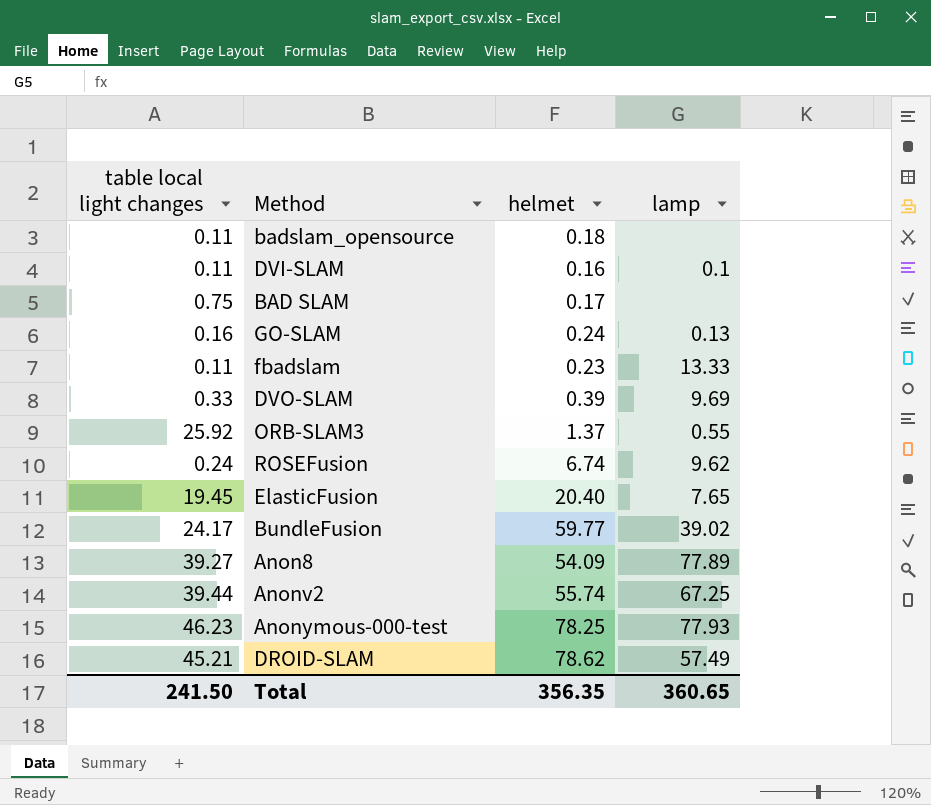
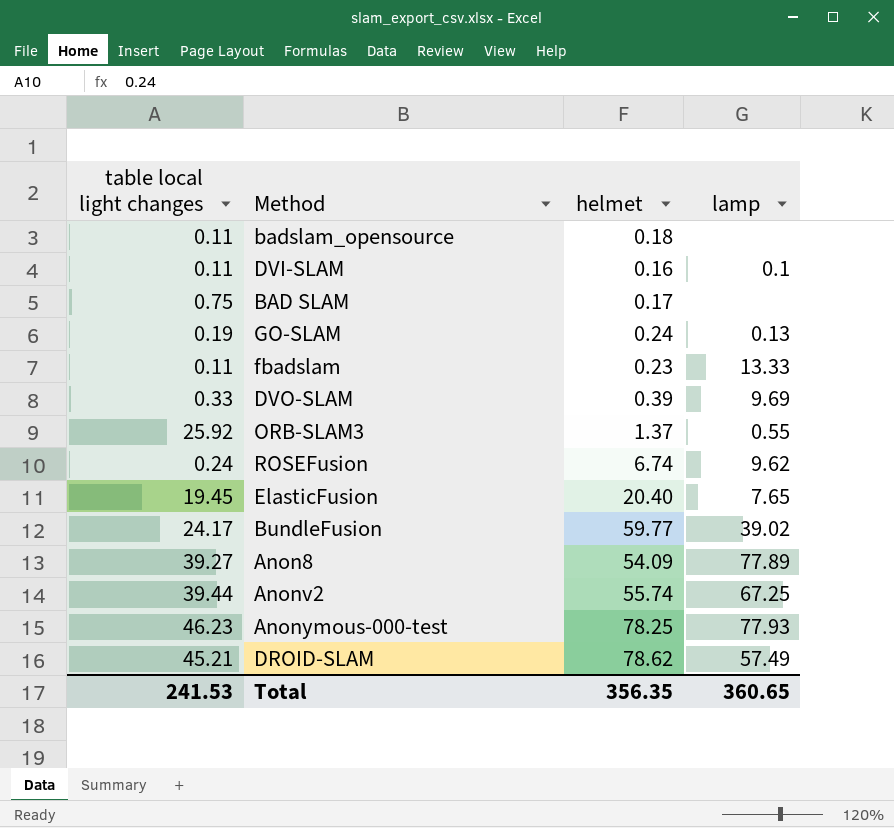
GO-SLAM | table local light changes: 0.16 -> 0.19
Total | table local light changes: 241.50 -> 241.53

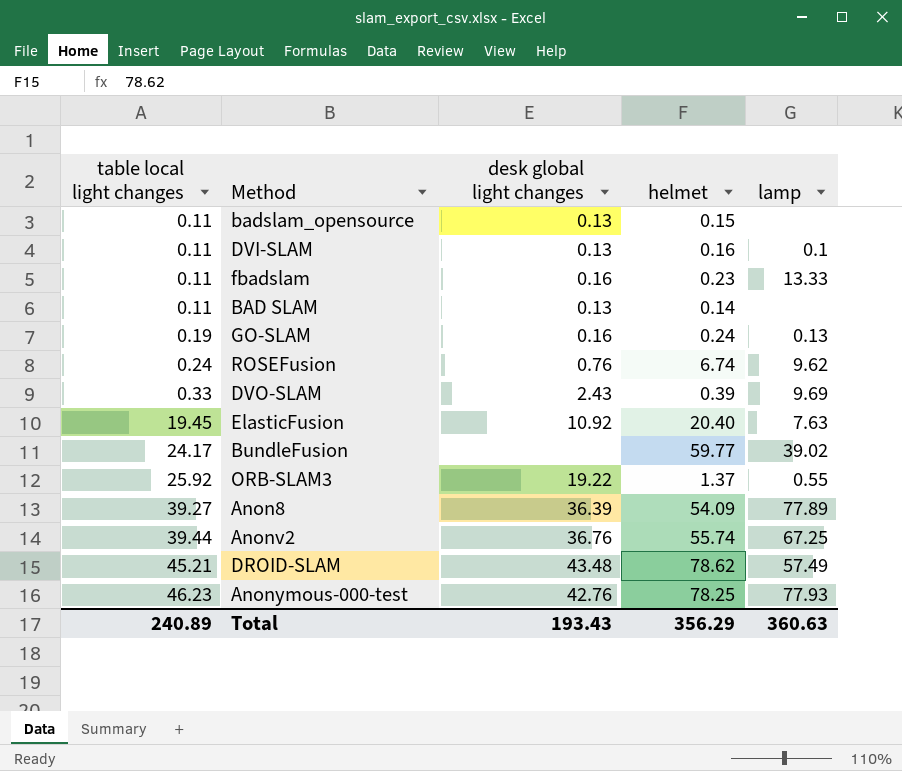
row order: none -> table local light changes ascending
column desk global light changes | position: none -> 3
badslam_opensource | helmet: 0.18 -> 0.15
BAD SLAM | table local light changes: 0.75 -> 0.11
BAD SLAM | helmet: 0.17 -> 0.14
ElasticFusion | lamp: 7.65 -> 7.63
Total | table local light changes: 241.53 -> 240.89
Total | helmet: 356.35 -> 356.29
Total | lamp: 360.65 -> 360.63

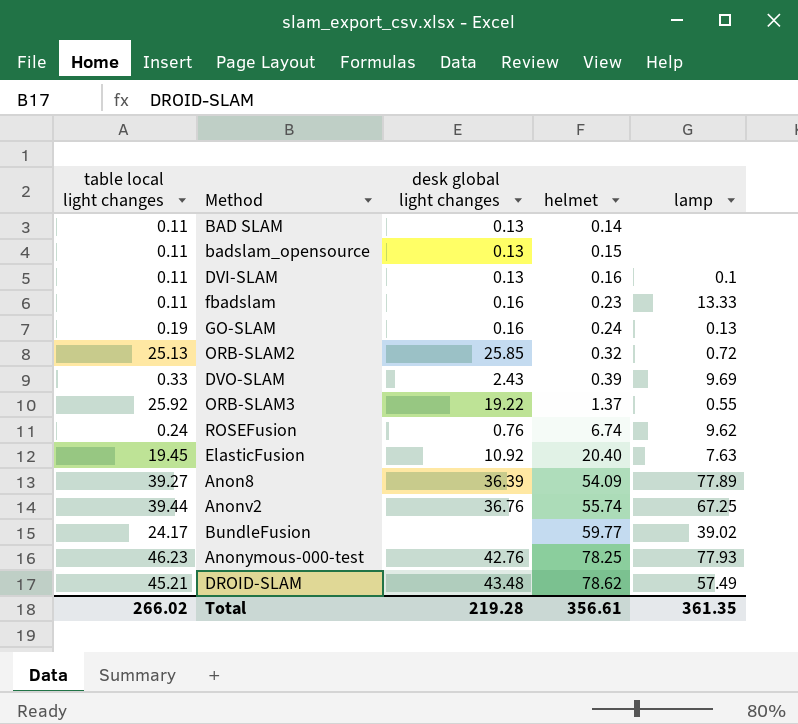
row order: table local light changes ascending -> helmet ascending
row ORB-SLAM2: none -> 25.13 | 25.85 | 0.32 | 0.72
Total | table local light changes: 240.89 -> 266.02
Total | desk global light changes: 193.43 -> 219.28
Total | helmet: 356.29 -> 356.61
Total | lamp: 360.63 -> 361.35

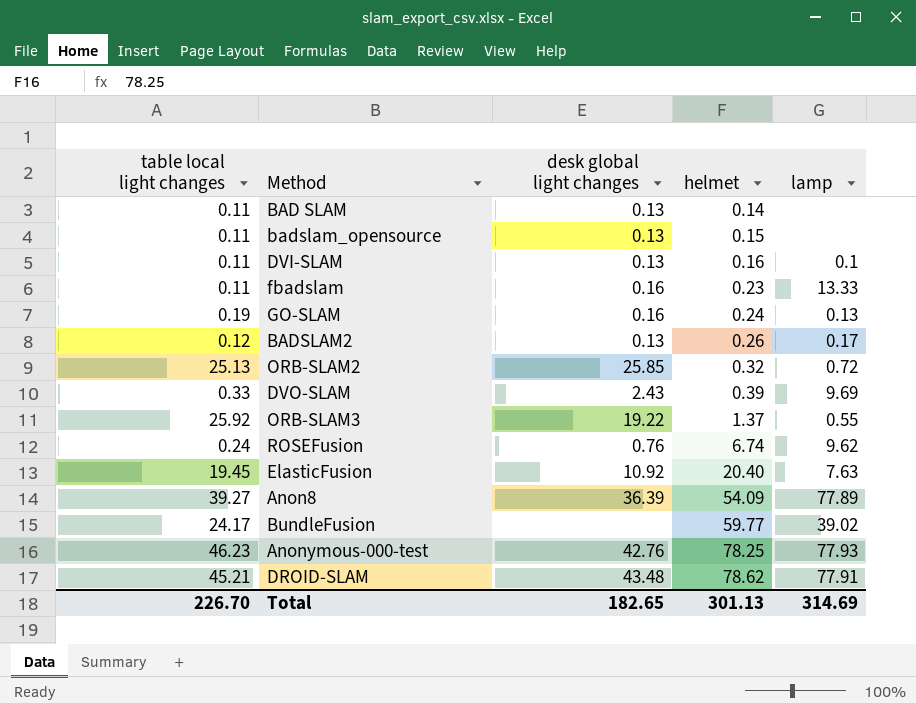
row Anonv2: 39.44 | 36.76 | 55.74 | 67.25 -> none
row BADSLAM2: none -> 0.12 | 0.13 | 0.26 | 0.17
DROID-SLAM | lamp: 57.49 -> 77.91
Total | table local light changes: 266.02 -> 226.70
Total | desk global light changes: 219.28 -> 182.65
Total | helmet: 356.61 -> 301.13
Total | lamp: 361.35 -> 314.69

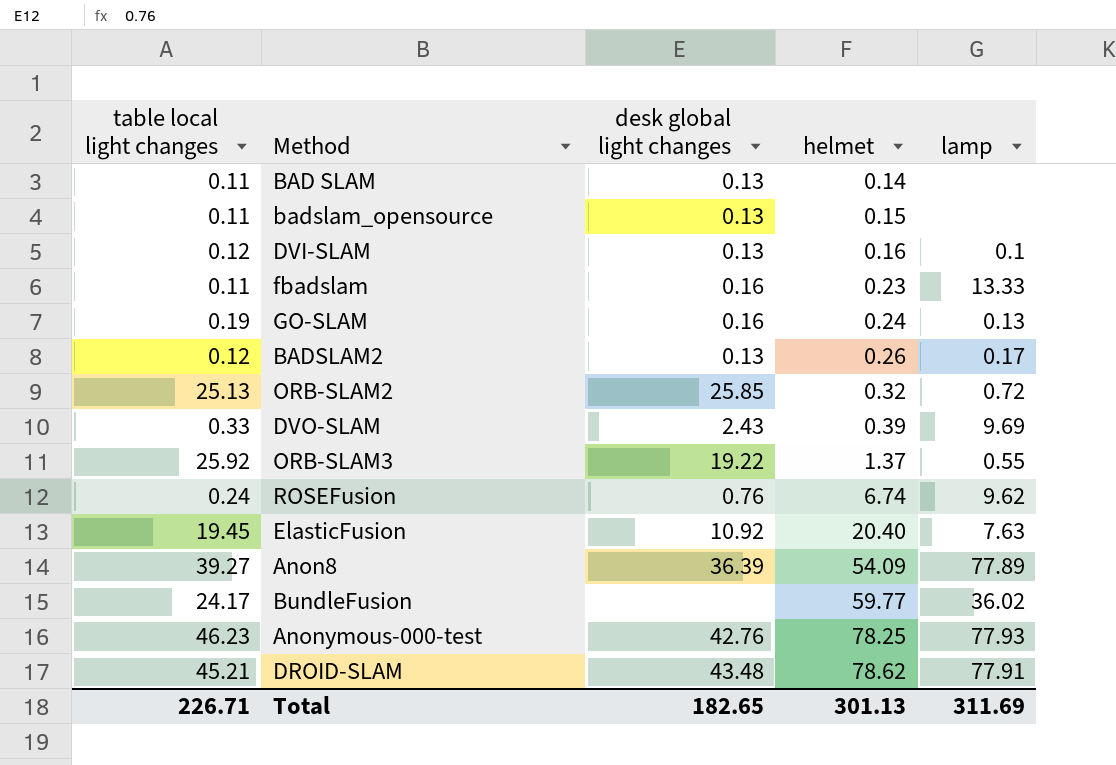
DVI-SLAM | table local light changes: 0.11 -> 0.12
BundleFusion | lamp: 39.02 -> 36.02
Total | table local light changes: 226.70 -> 226.71
Total | lamp: 314.69 -> 311.69

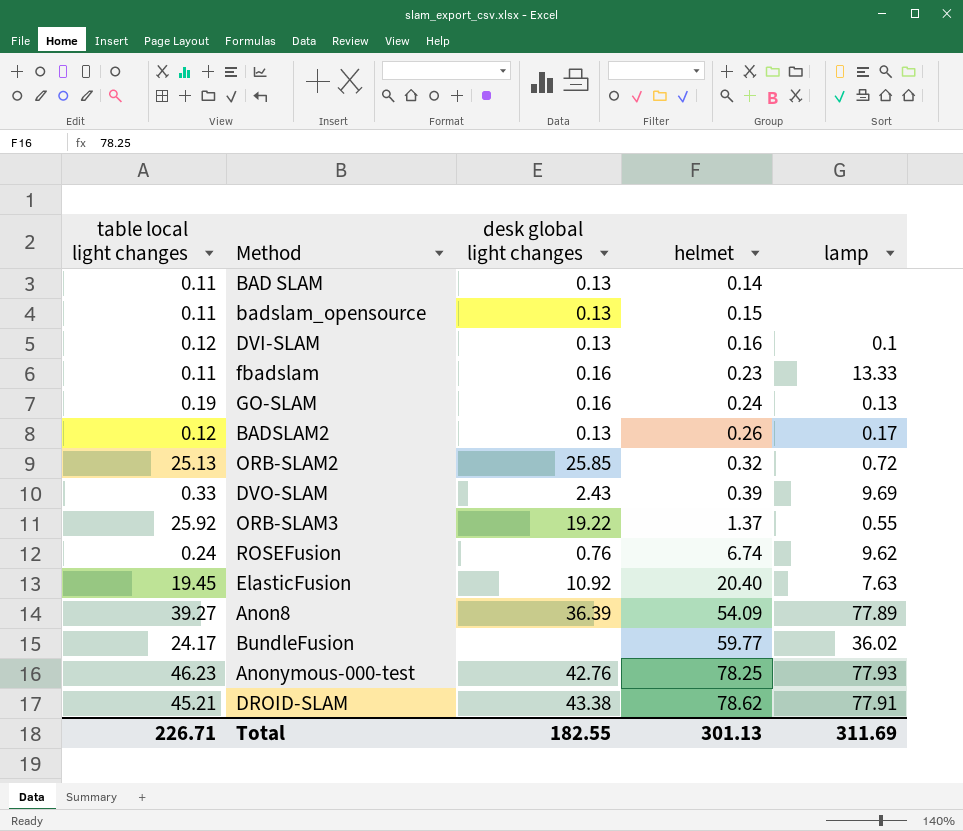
DROID-SLAM | desk global light changes: 43.48 -> 43.38
Total | desk global light changes: 182.65 -> 182.55

